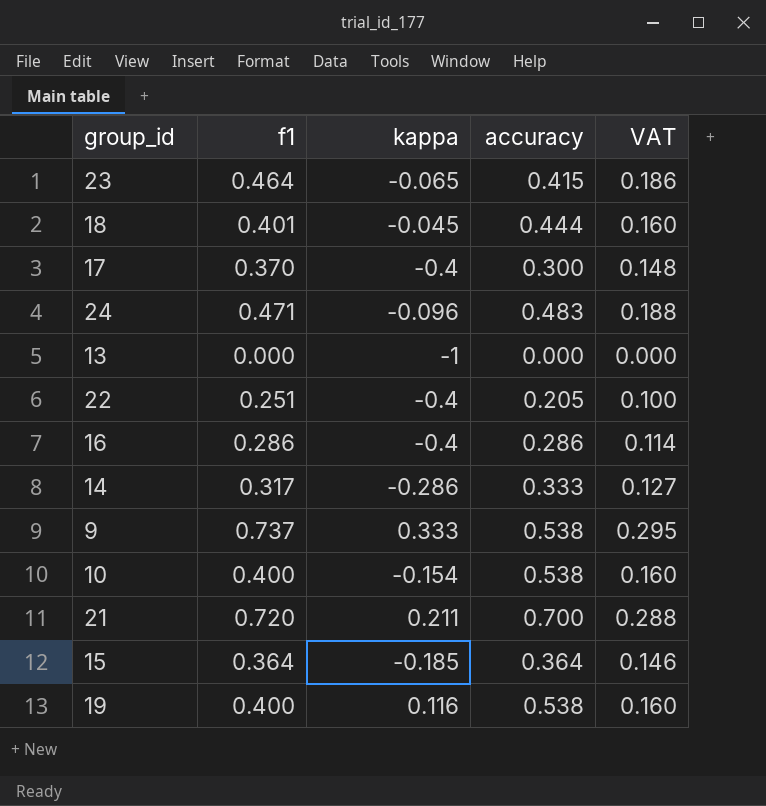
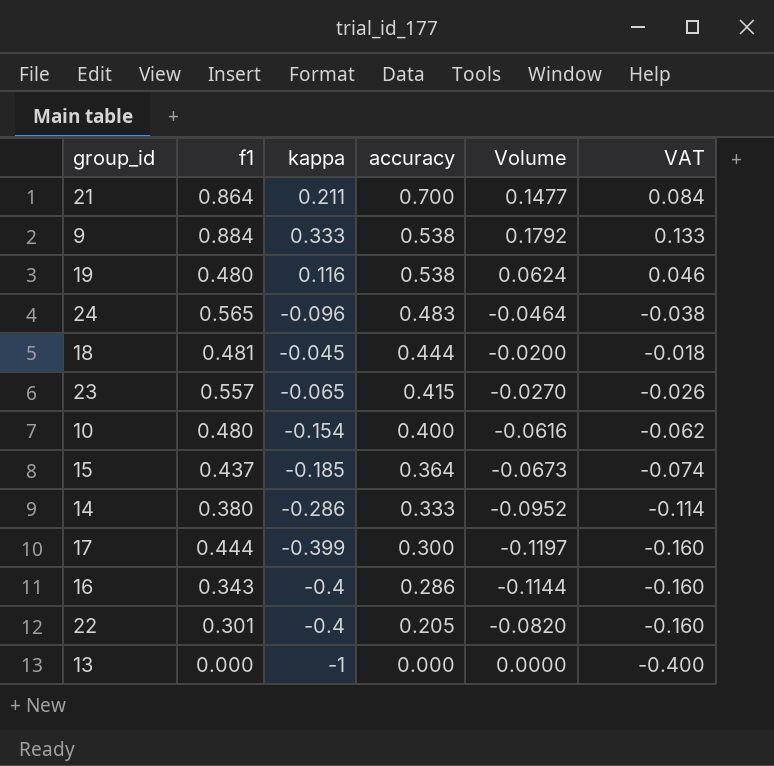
row order: none -> accuracy descending
column Volume | formula: none -> [kappa] * [accuracy]
column VAT | formula: [f1] * 0.4 -> [kappa] * 0.4
21 | f1: 0.720 -> 0.864
9 | f1: 0.737 -> 0.884
19 | f1: 0.400 -> 0.480
24 | f1: 0.471 -> 0.565
18 | f1: 0.401 -> 0.481
23 | f1: 0.464 -> 0.557
10 | f1: 0.400 -> 0.480
10 | accuracy: 0.538 -> 0.400
15 | f1: 0.364 -> 0.437
14 | f1: 0.317 -> 0.380
17 | f1: 0.370 -> 0.444
17 | kappa: -0.4 -> -0.399
16 | f1: 0.286 -> 0.343
22 | f1: 0.251 -> 0.301

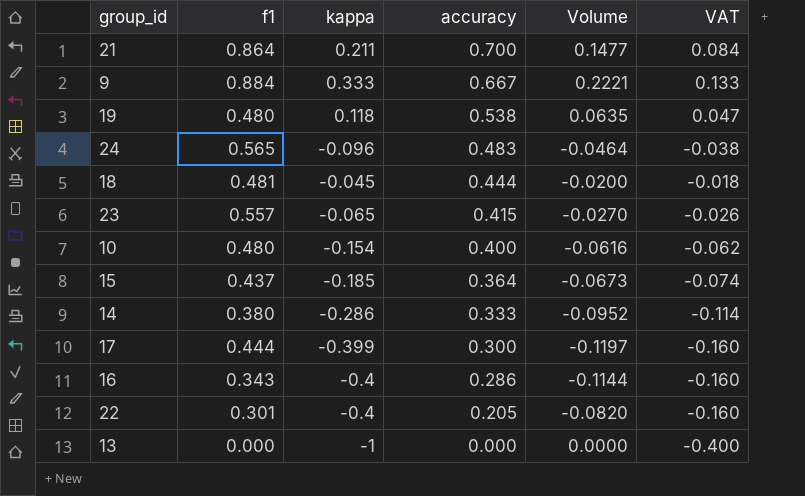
9 | accuracy: 0.538 -> 0.667
9 | Volume: 0.1792 -> 0.2221
19 | kappa: 0.116 -> 0.118
19 | Volume: 0.0624 -> 0.0635
19 | VAT: 0.046 -> 0.047

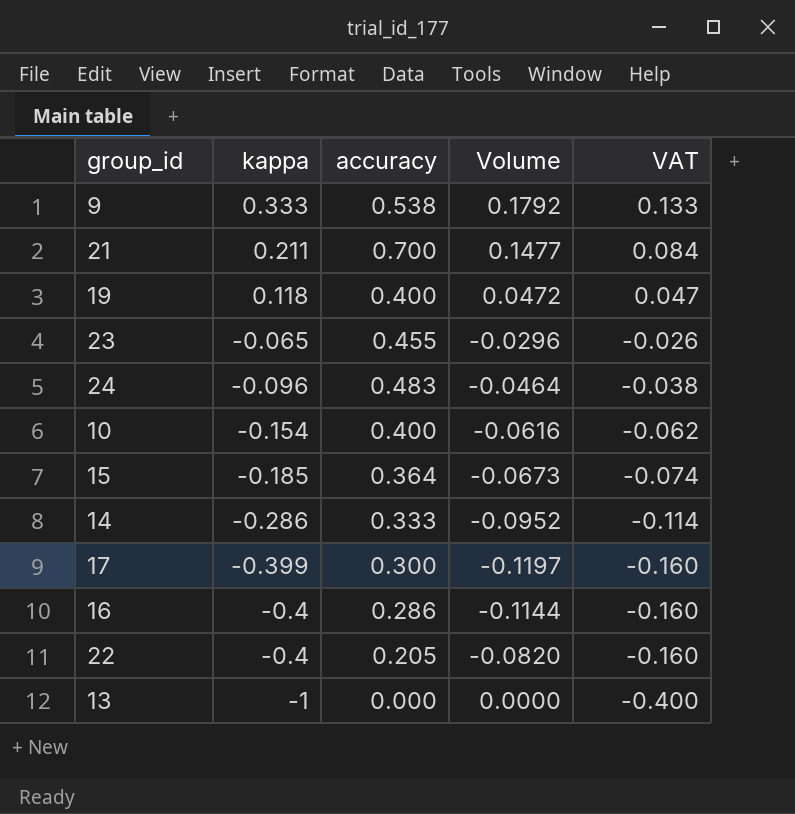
row order: accuracy descending -> kappa descending
column f1 | position: 2 -> none
row 18: 0.481 | -0.045 | 0.444 | -0.0200 | -0.018 -> none
9 | accuracy: 0.667 -> 0.538
9 | Volume: 0.2221 -> 0.1792
19 | accuracy: 0.538 -> 0.400
19 | Volume: 0.0635 -> 0.0472
23 | accuracy: 0.415 -> 0.455
23 | Volume: -0.0270 -> -0.0296

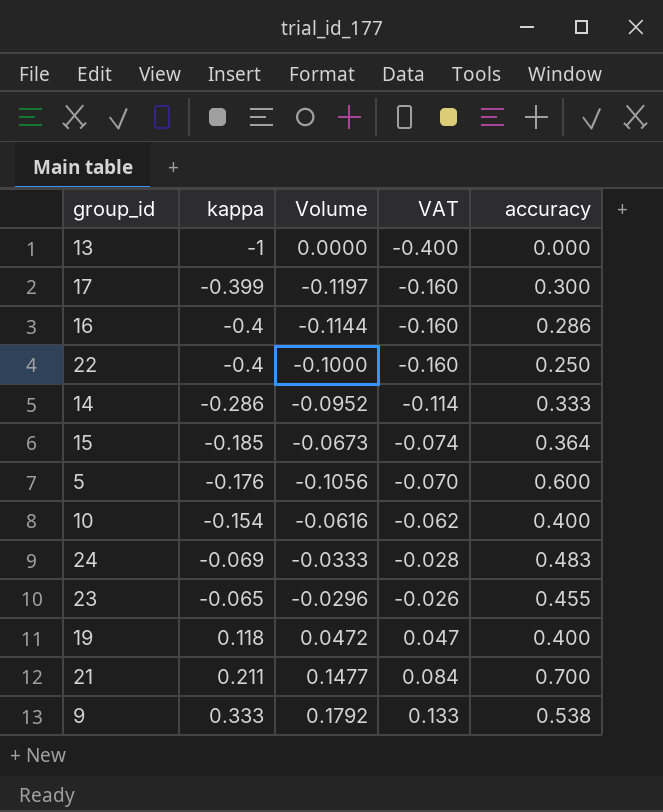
row order: kappa descending -> VAT ascending
column accuracy | position: 3 -> 5
22 | Volume: -0.0820 -> -0.1000
22 | accuracy: 0.205 -> 0.250
row 5: none -> -0.176 | -0.1056 | -0.070 | 0.600
24 | kappa: -0.096 -> -0.069
24 | Volume: -0.0464 -> -0.0333
24 | VAT: -0.038 -> -0.028

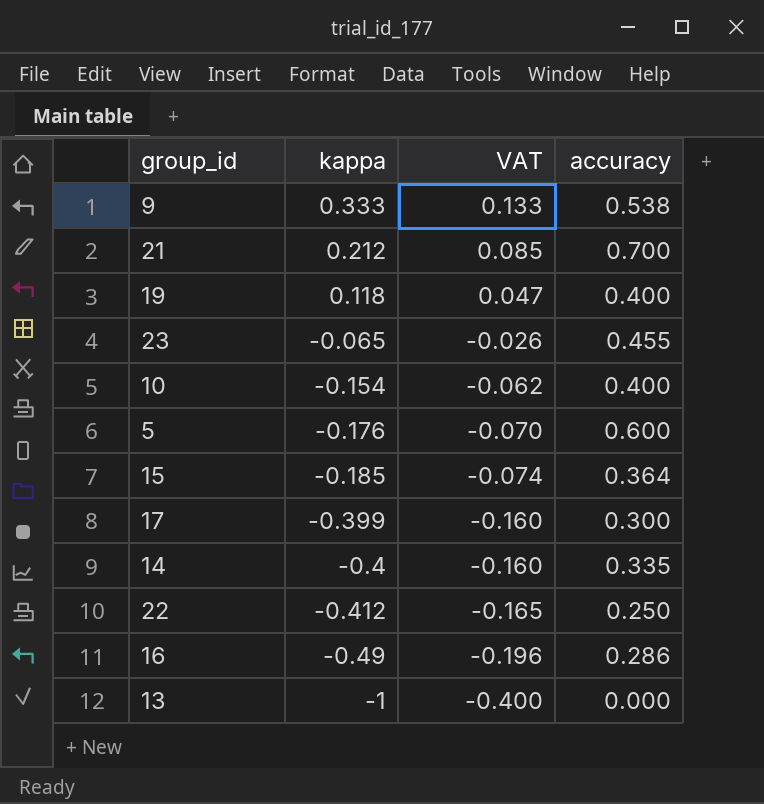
row order: VAT ascending -> kappa descending
column Volume | formula: [kappa] * [accuracy] -> none
row 24: -0.069 | -0.0333 | -0.028 | 0.483 -> none
21 | kappa: 0.211 -> 0.212
21 | VAT: 0.084 -> 0.085
14 | kappa: -0.286 -> -0.4
14 | VAT: -0.114 -> -0.160
14 | accuracy: 0.333 -> 0.335
22 | kappa: -0.4 -> -0.412
22 | VAT: -0.160 -> -0.165
16 | kappa: -0.4 -> -0.49
16 | VAT: -0.160 -> -0.196

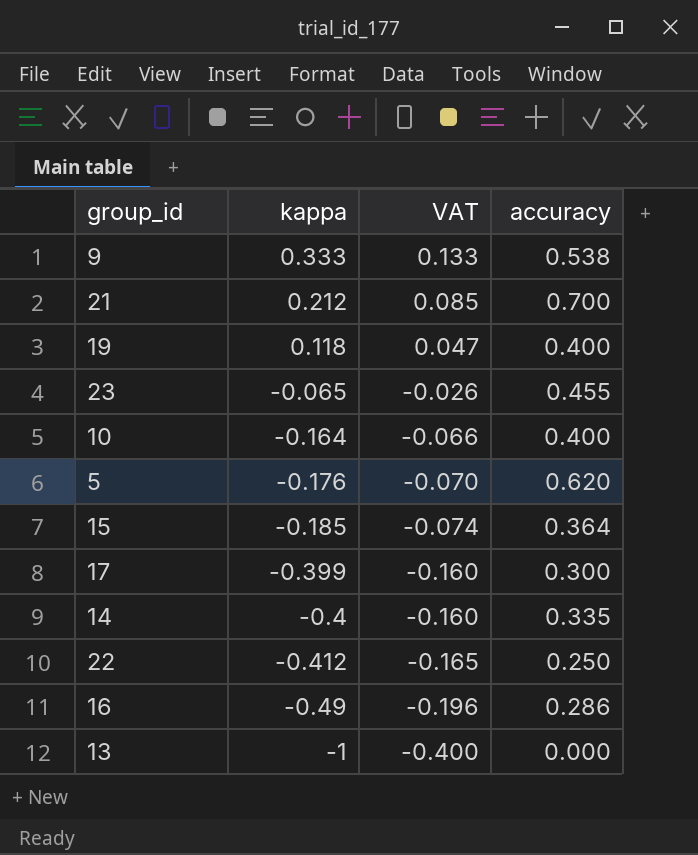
10 | kappa: -0.154 -> -0.164
10 | VAT: -0.062 -> -0.066
5 | accuracy: 0.600 -> 0.620

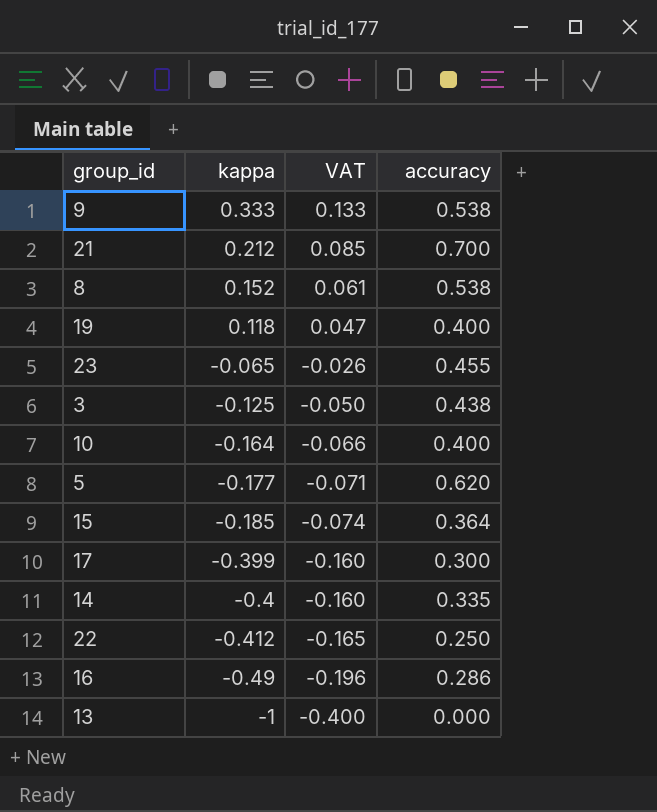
row 8: none -> 0.152 | 0.061 | 0.538
row 3: none -> -0.125 | -0.050 | 0.438
5 | kappa: -0.176 -> -0.177
5 | VAT: -0.070 -> -0.071

